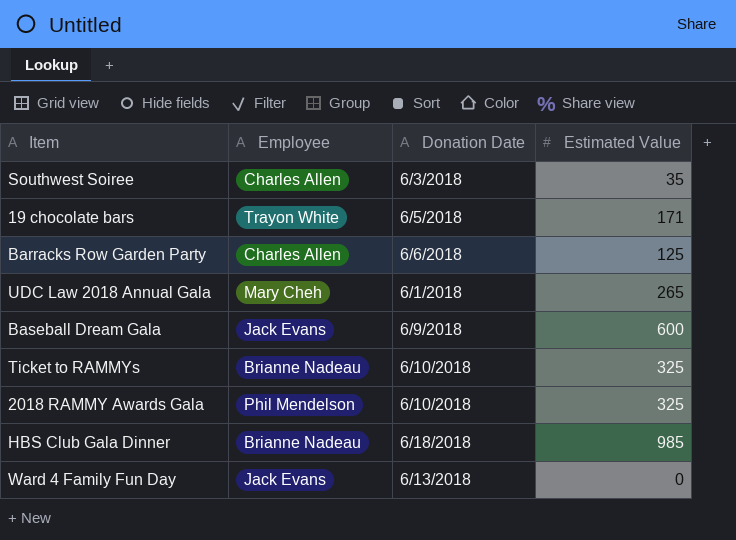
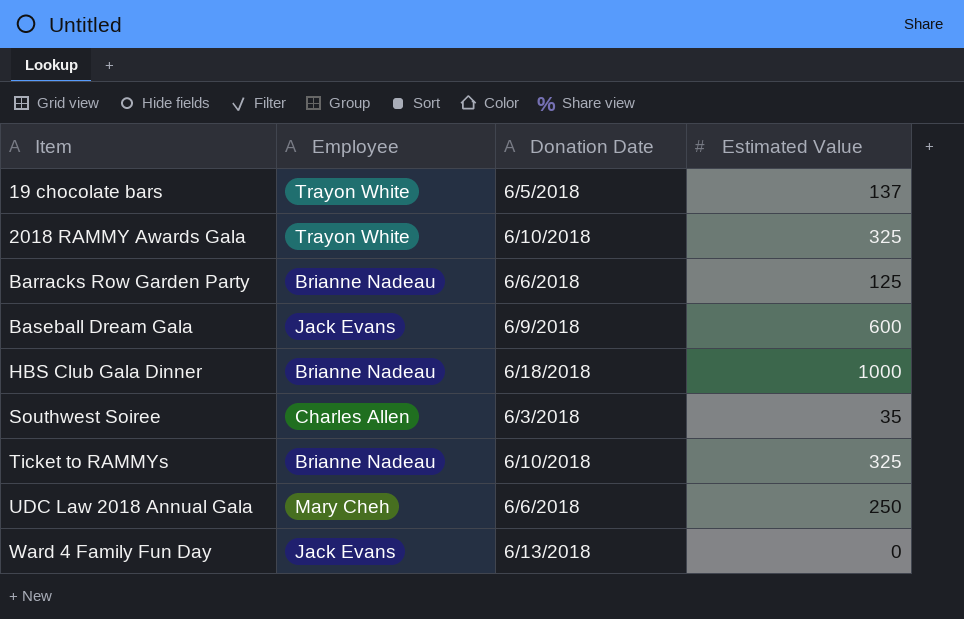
row order: none -> Item ascending
19 chocolate bars | Estimated Value: 171 -> 137
2018 RAMMY Awards Gala | Employee: Phil Mendelson -> Trayon White
Barracks Row Garden Party | Employee: Charles Allen -> Brianne Nadeau
HBS Club Gala Dinner | Estimated Value: 985 -> 1000
UDC Law 2018 Annual Gala | Donation Date: 6/1/2018 -> 6/6/2018
UDC Law 2018 Annual Gala | Estimated Value: 265 -> 250

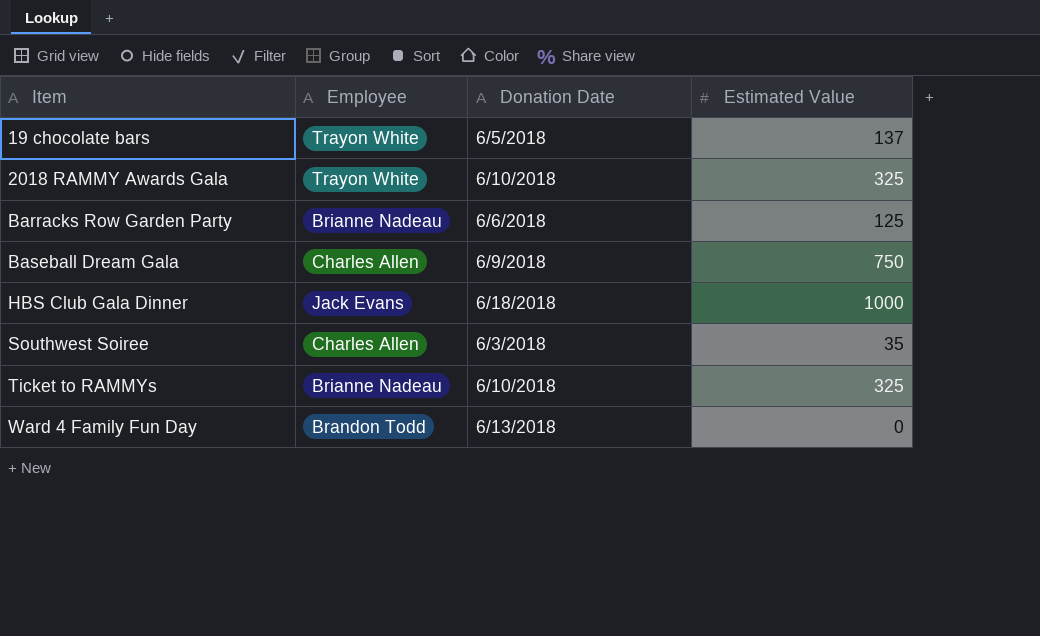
row UDC Law 2018 Annual Gala: Mary Cheh | 6/6/2018 | 250 -> none
Baseball Dream Gala | Employee: Jack Evans -> Charles Allen
Baseball Dream Gala | Estimated Value: 600 -> 750
HBS Club Gala Dinner | Employee: Brianne Nadeau -> Jack Evans
Ward 4 Family Fun Day | Employee: Jack Evans -> Brandon Todd

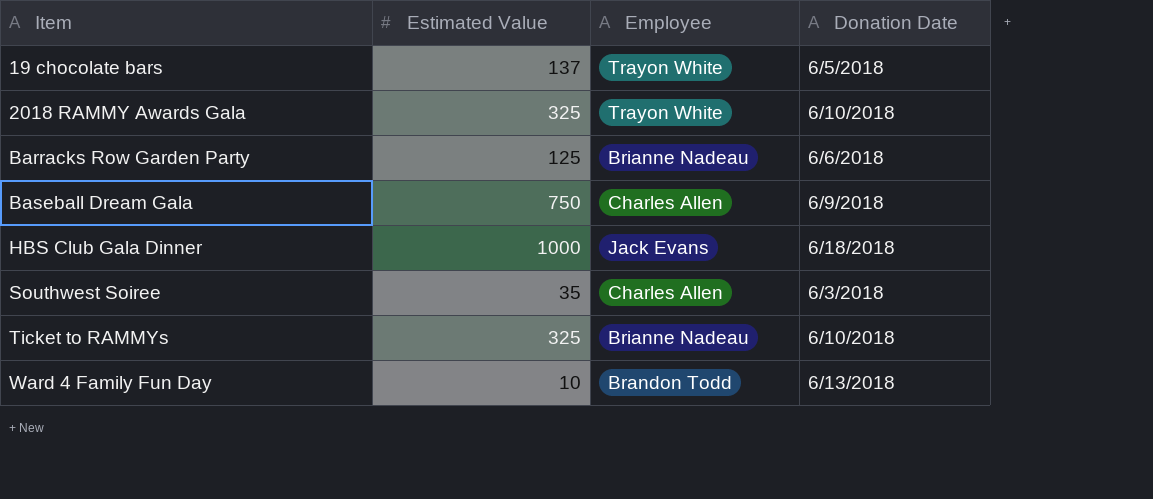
column Estimated Value | position: 4 -> 2
Ward 4 Family Fun Day | Estimated Value: 0 -> 10

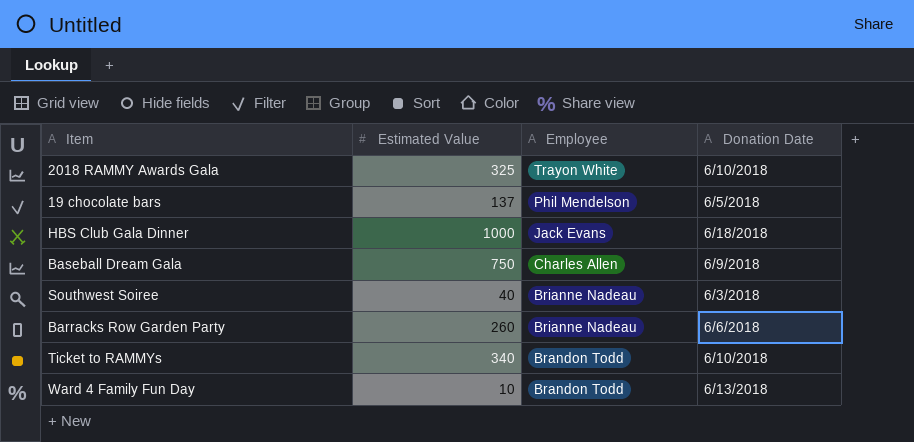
row order: Item ascending -> Employee descending
19 chocolate bars | Employee: Trayon White -> Phil Mendelson
Southwest Soiree | Estimated Value: 35 -> 40
Southwest Soiree | Employee: Charles Allen -> Brianne Nadeau
Barracks Row Garden Party | Estimated Value: 125 -> 260
Ticket to RAMMYs | Estimated Value: 325 -> 340
Ticket to RAMMYs | Employee: Brianne Nadeau -> Brandon Todd

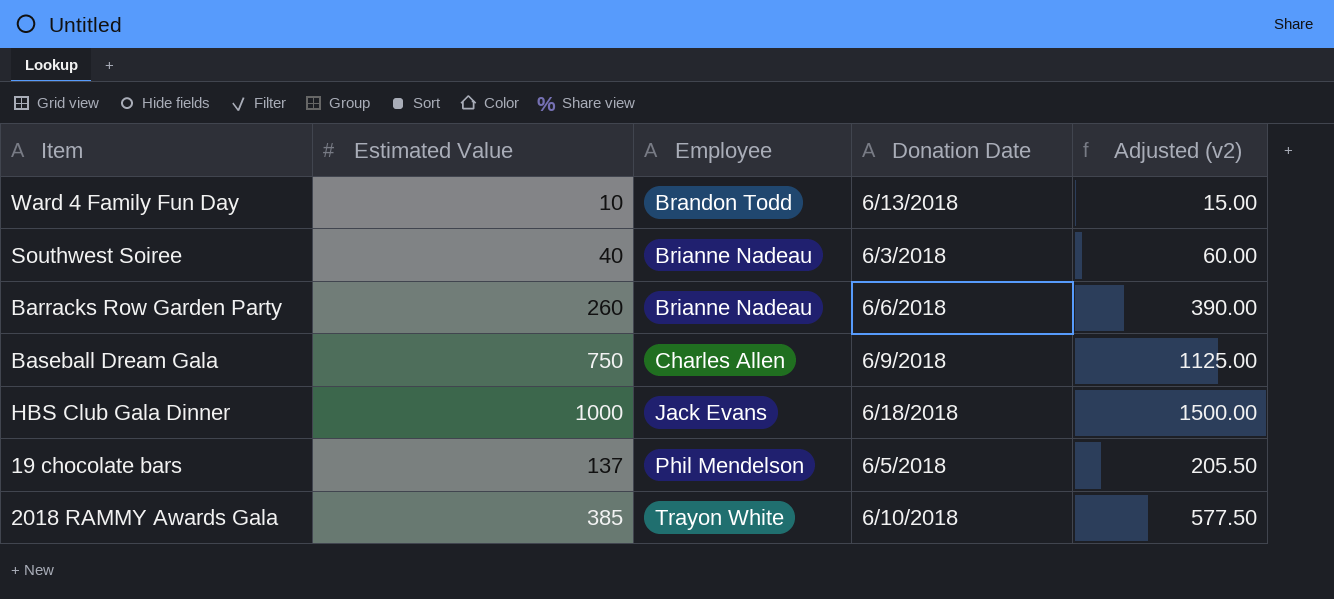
row order: Employee descending -> Employee ascending
column Adjusted (v2) | formula: none -> [Estimated Value] * 1.5
row Ticket to RAMMYs: 340 | Brandon Todd | 6/10/2018 -> none
2018 RAMMY Awards Gala | Estimated Value: 325 -> 385

